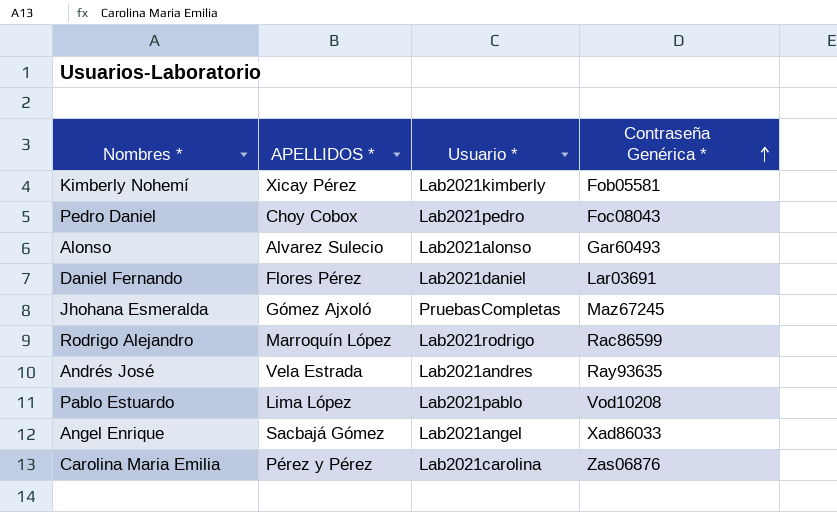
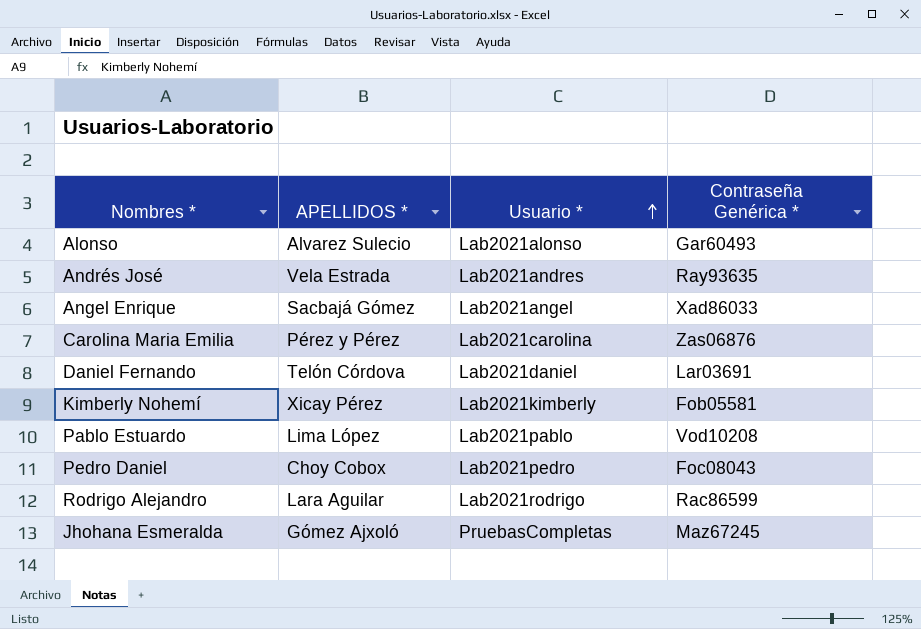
row order: Contraseña Genérica * ascending -> Usuario * ascending
Daniel Fernando | APELLIDOS *: Flores Pérez -> Telón Córdova
Rodrigo Alejandro | APELLIDOS *: Marroquín López -> Lara Aguilar

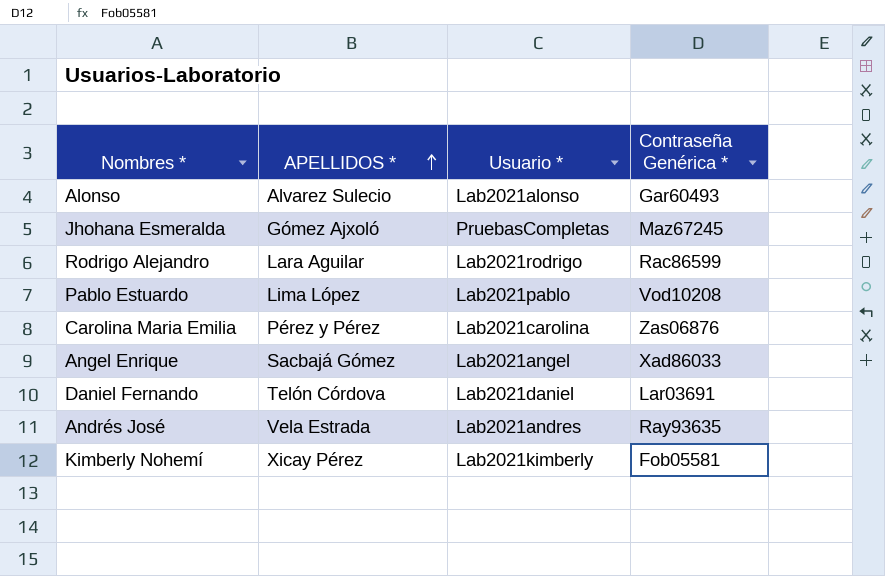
row order: Usuario * ascending -> APELLIDOS * ascending
row Pedro Daniel: Choy Cobox | Lab2021pedro | Foc08043 -> none

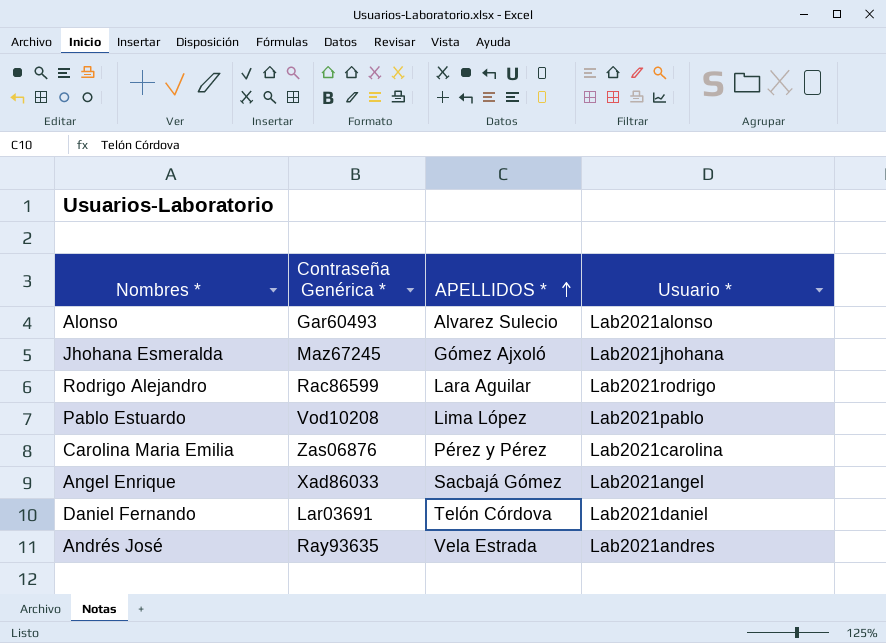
column Contraseña Genérica * | position: 4 -> 2
row Kimberly Nohemí: Xicay Pérez | Lab2021kimberly | Fob05581 -> none
Jhohana Esmeralda | Usuario *: PruebasCompletas -> Lab2021jhohana

